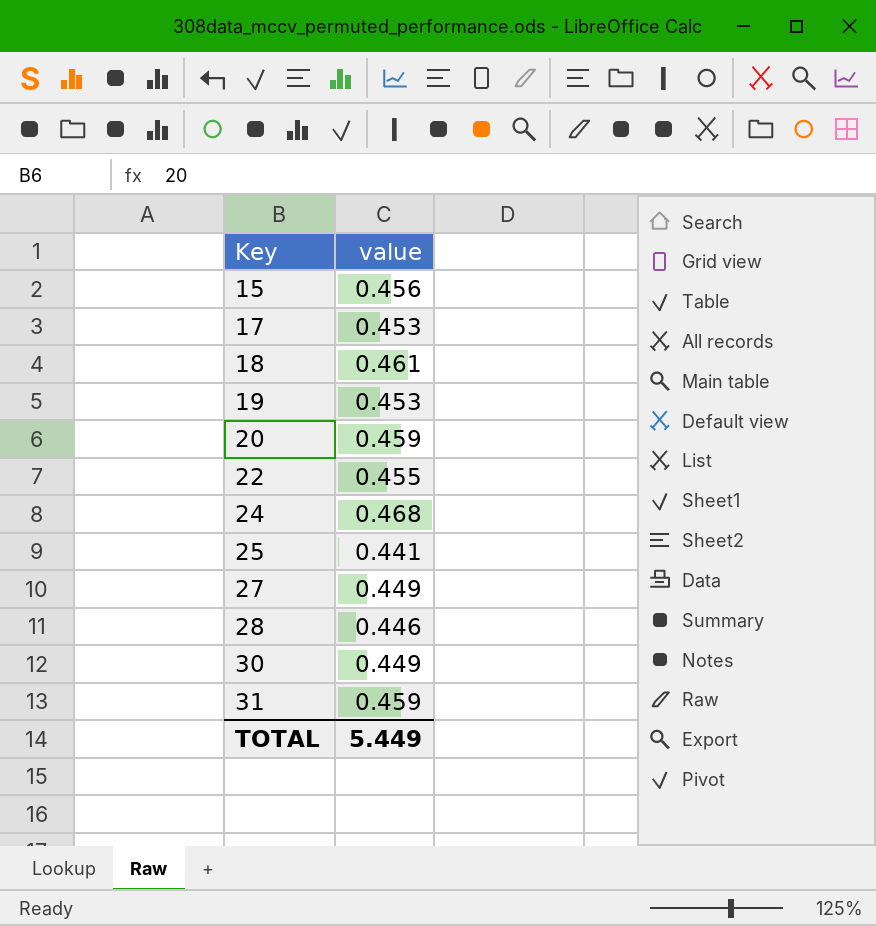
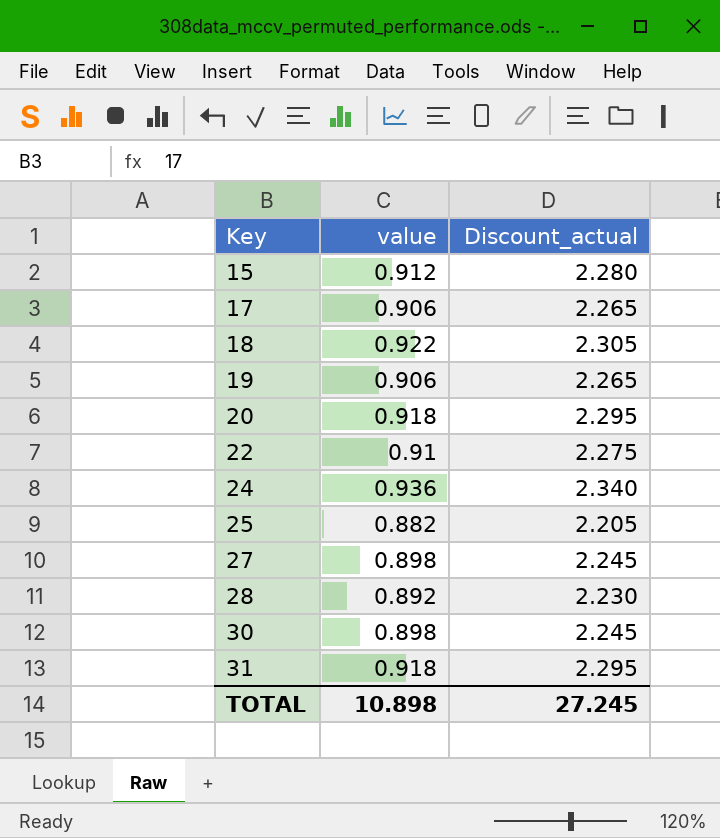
column Discount_actual | formula: none -> [value] * 2.5
15 | value: 0.456 -> 0.912
17 | value: 0.453 -> 0.906
18 | value: 0.461 -> 0.922
19 | value: 0.453 -> 0.906
20 | value: 0.459 -> 0.918
22 | value: 0.455 -> 0.91
24 | value: 0.468 -> 0.936
25 | value: 0.441 -> 0.882
27 | value: 0.449 -> 0.898
28 | value: 0.446 -> 0.892
30 | value: 0.449 -> 0.898
31 | value: 0.459 -> 0.918
TOTAL | value: 5.449 -> 10.898

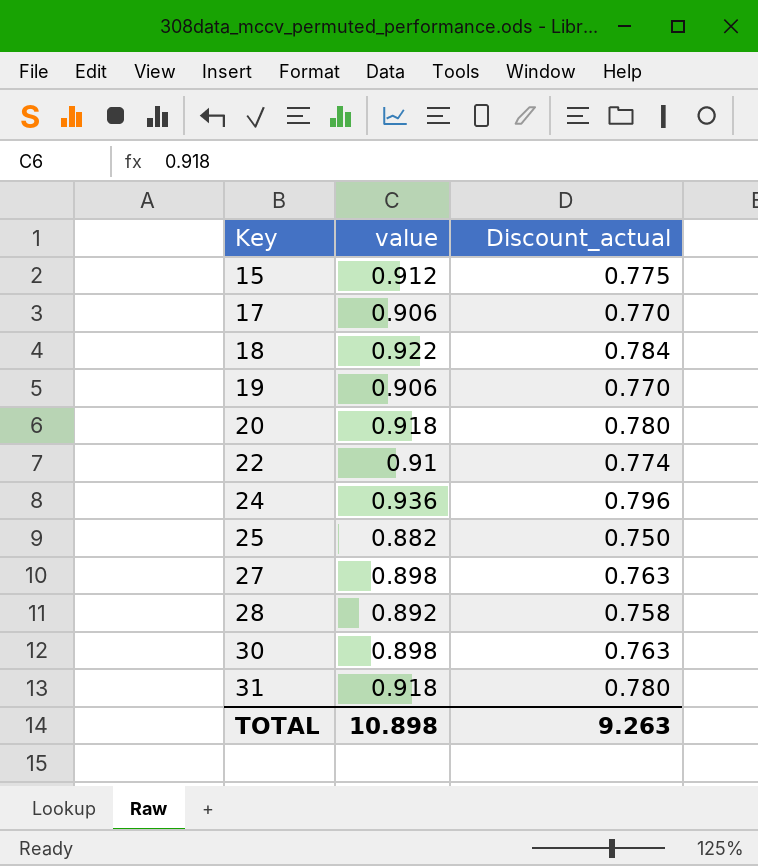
column Discount_actual | formula: [value] * 2.5 -> [value] * 0.85
TOTAL | Discount_actual: 27.245 -> 9.263

